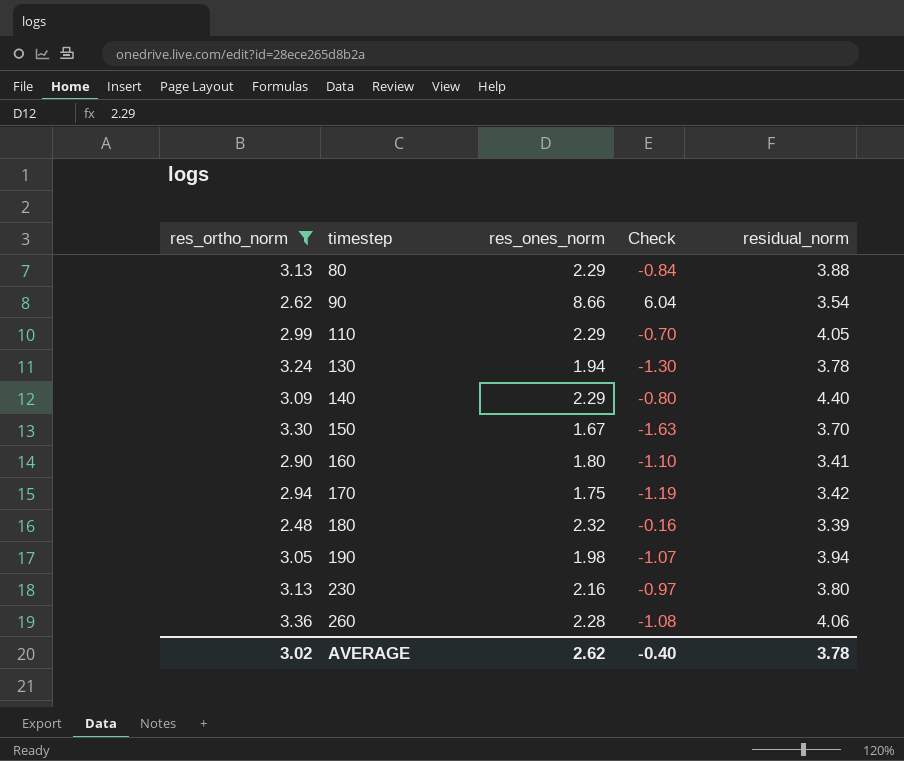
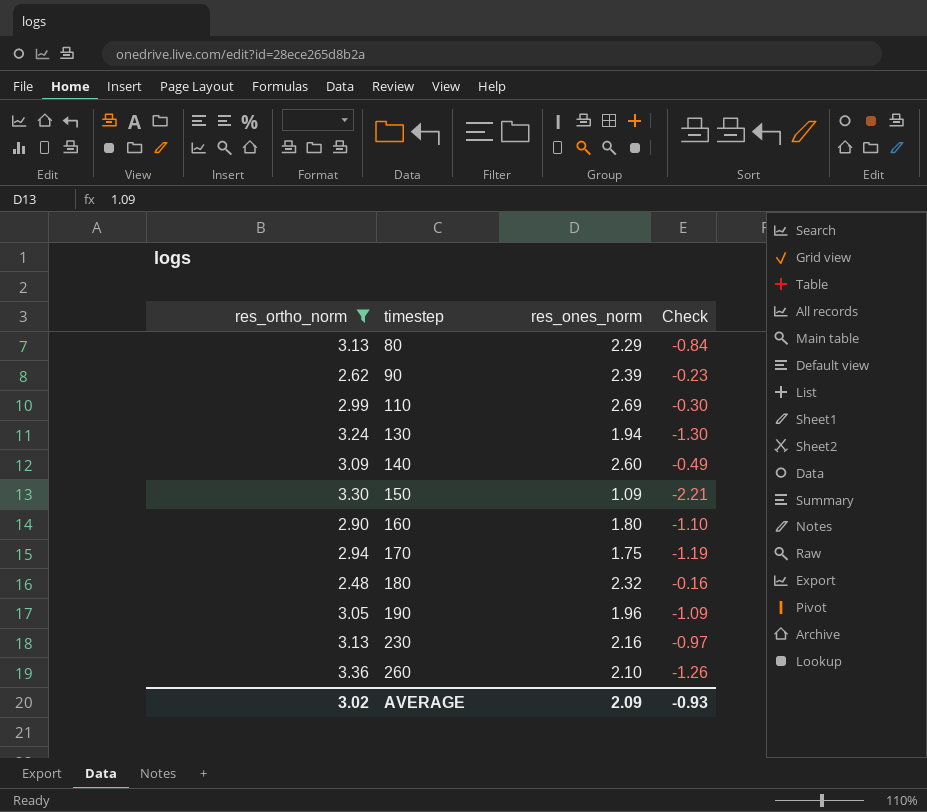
column residual_norm | position: 5 -> none
90 | res_ones_norm: 8.66 -> 2.39
90 | Check: 6.04 -> -0.23
110 | res_ones_norm: 2.29 -> 2.69
110 | Check: -0.70 -> -0.30
140 | res_ones_norm: 2.29 -> 2.60
140 | Check: -0.80 -> -0.49
150 | res_ones_norm: 1.67 -> 1.09
150 | Check: -1.63 -> -2.21
190 | res_ones_norm: 1.98 -> 1.96
190 | Check: -1.07 -> -1.09
260 | res_ones_norm: 2.28 -> 2.10
260 | Check: -1.08 -> -1.26
AVERAGE | res_ones_norm: 2.62 -> 2.09
AVERAGE | Check: -0.40 -> -0.93

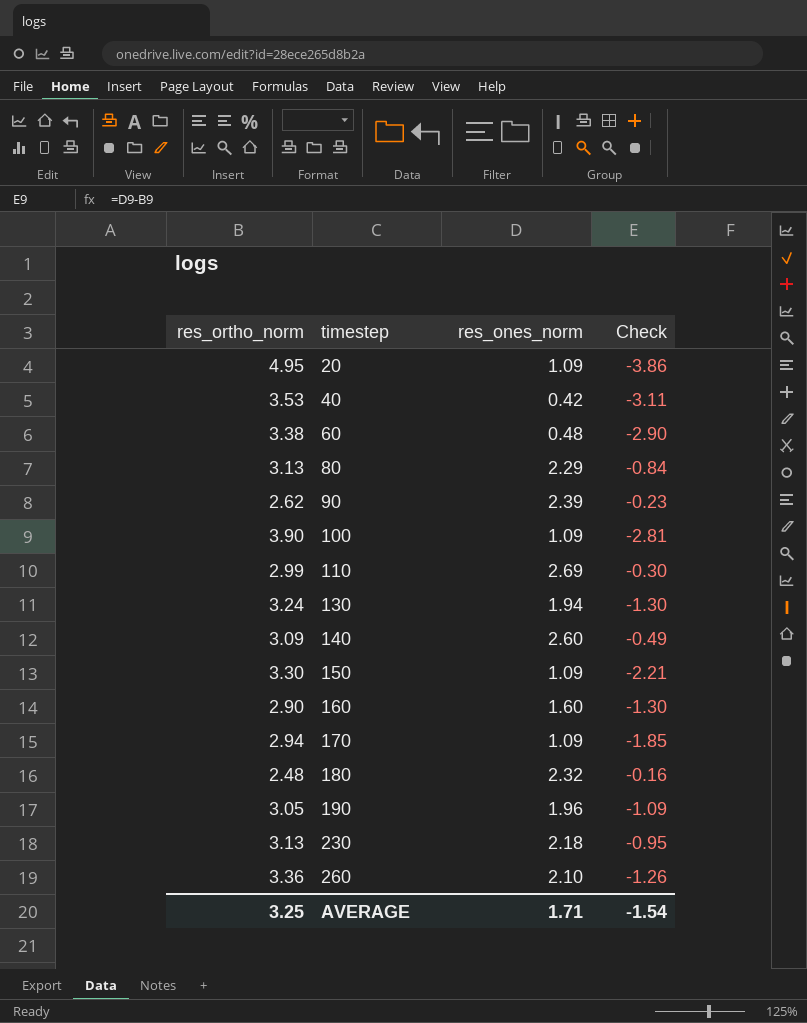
filter: res_ortho_norm <= 3.36 -> none
160 | res_ones_norm: 1.80 -> 1.60
160 | Check: -1.10 -> -1.30
170 | res_ones_norm: 1.75 -> 1.09
170 | Check: -1.19 -> -1.85
230 | res_ones_norm: 2.16 -> 2.18
230 | Check: -0.97 -> -0.95
AVERAGE | res_ortho_norm: 3.02 -> 3.25
AVERAGE | res_ones_norm: 2.09 -> 1.71
AVERAGE | Check: -0.93 -> -1.54

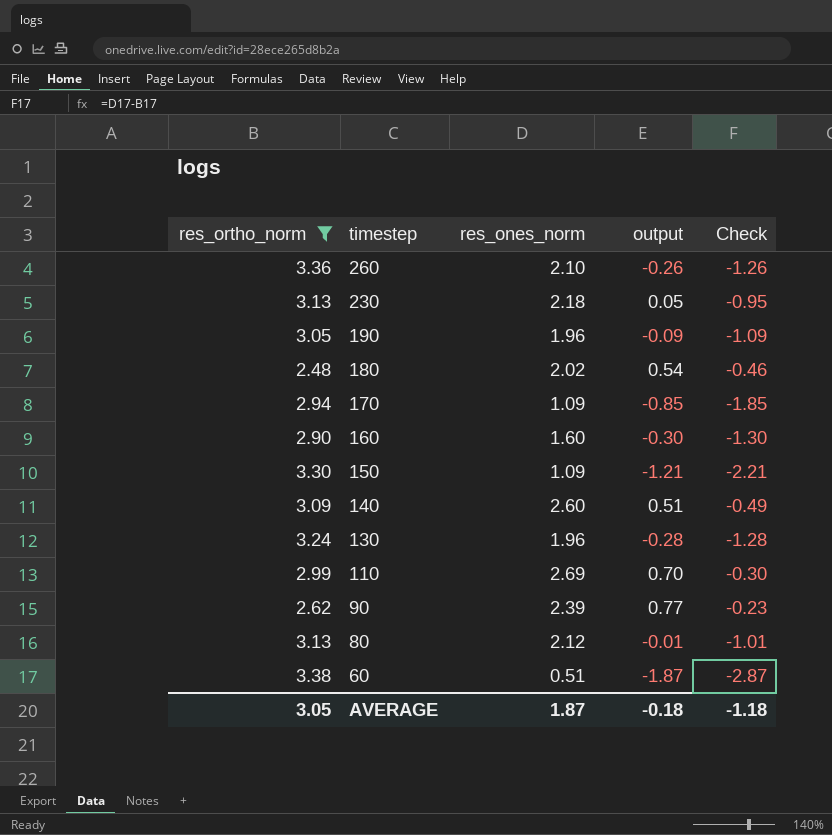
filter: none -> res_ortho_norm <= 3.38
row order: timestep ascending -> timestep descending
column output | formula: none -> [Check] + 1
180 | res_ones_norm: 2.32 -> 2.02
180 | Check: -0.16 -> -0.46
130 | res_ones_norm: 1.94 -> 1.96
130 | Check: -1.30 -> -1.28
80 | res_ones_norm: 2.29 -> 2.12
80 | Check: -0.84 -> -1.01
60 | res_ones_norm: 0.48 -> 0.51
60 | Check: -2.90 -> -2.87
AVERAGE | res_ortho_norm: 3.25 -> 3.05
AVERAGE | res_ones_norm: 1.71 -> 1.87
AVERAGE | Check: -1.54 -> -1.18

